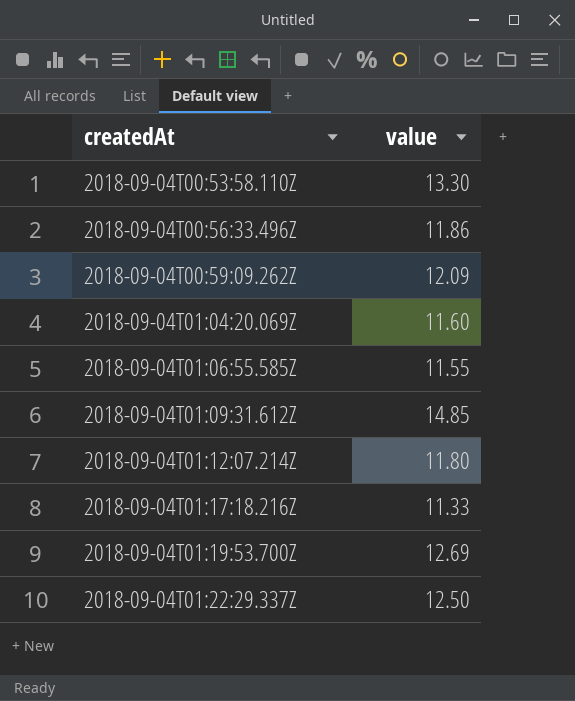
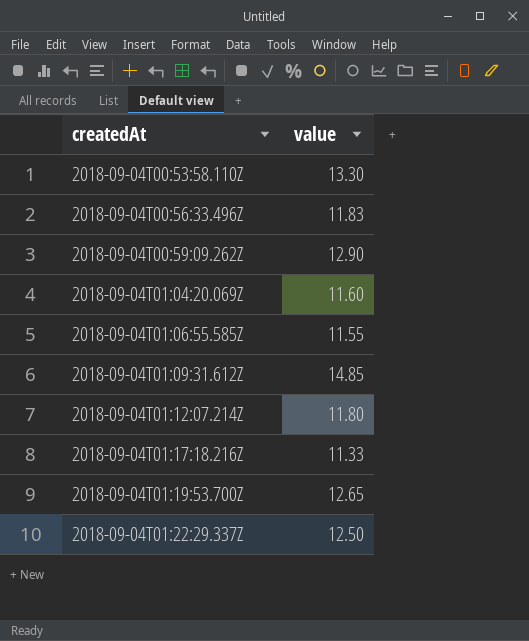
2018-09-04T00:56:33.496Z | value: 11.86 -> 11.83
2018-09-04T00:59:09.262Z | value: 12.09 -> 12.90
2018-09-04T01:19:53.700Z | value: 12.69 -> 12.65

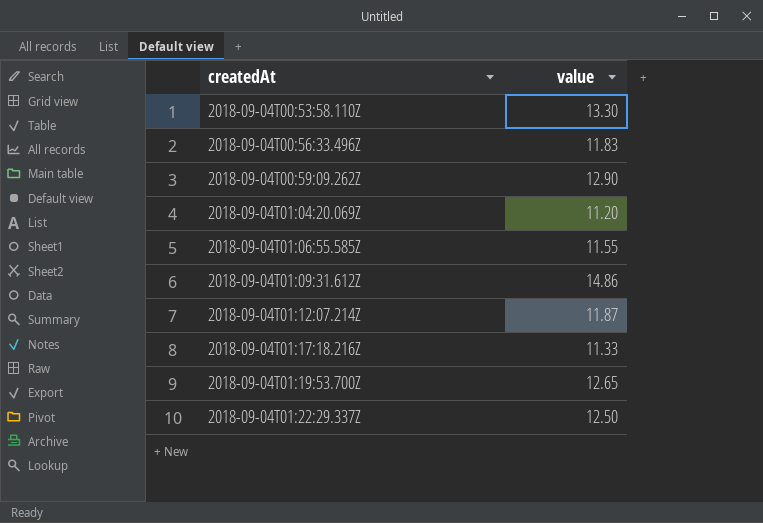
2018-09-04T01:04:20.069Z | value: 11.60 -> 11.20
2018-09-04T01:09:31.612Z | value: 14.85 -> 14.86
2018-09-04T01:12:07.214Z | value: 11.80 -> 11.87

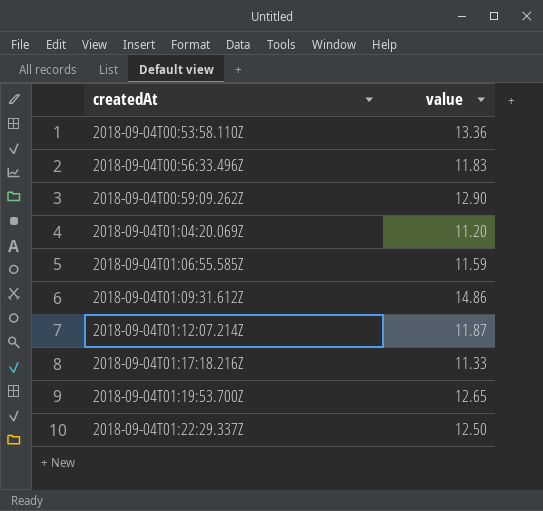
2018-09-04T00:53:58.110Z | value: 13.30 -> 13.36
2018-09-04T01:06:55.585Z | value: 11.55 -> 11.59

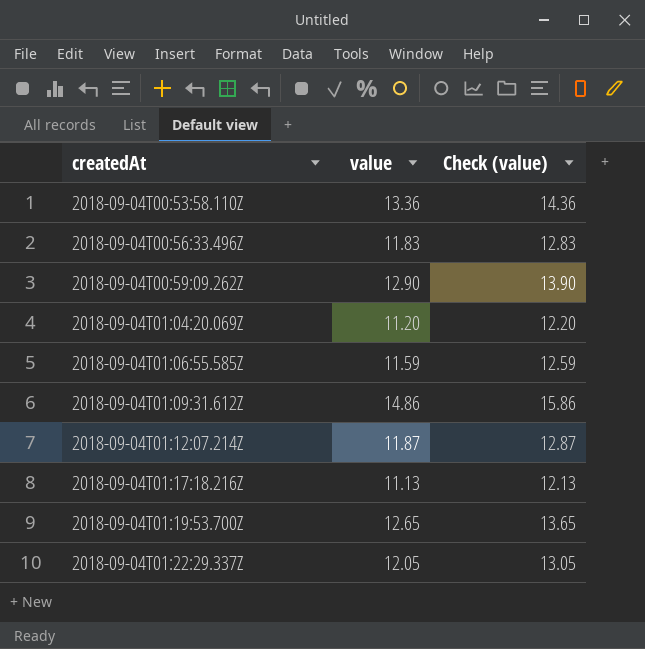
column Check (value) | formula: none -> [value] + 1
2018-09-04T01:17:18.216Z | value: 11.33 -> 11.13
2018-09-04T01:22:29.337Z | value: 12.50 -> 12.05

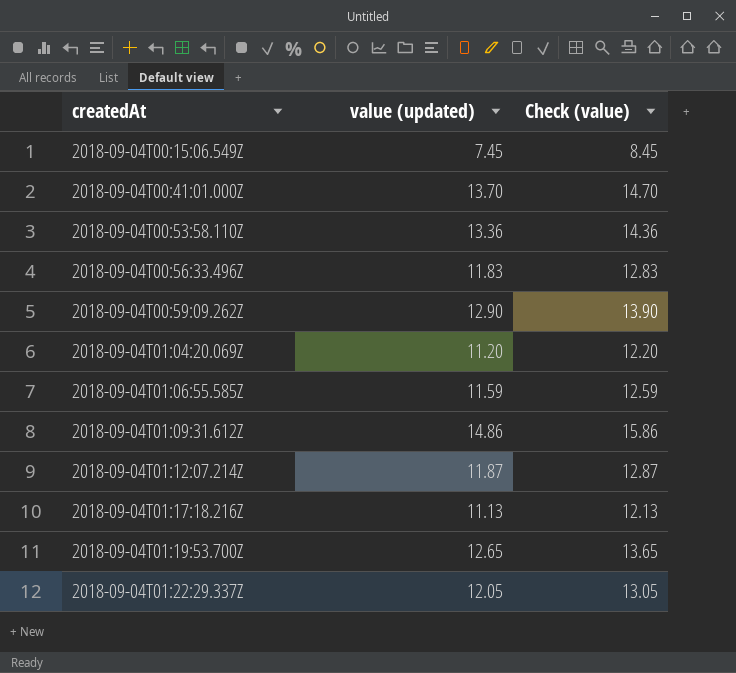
column name: value -> value (updated)
row 2018-09-04T00:15:06.549Z: none -> 7.45 | 8.45
row 2018-09-04T00:41:01.000Z: none -> 13.70 | 14.70

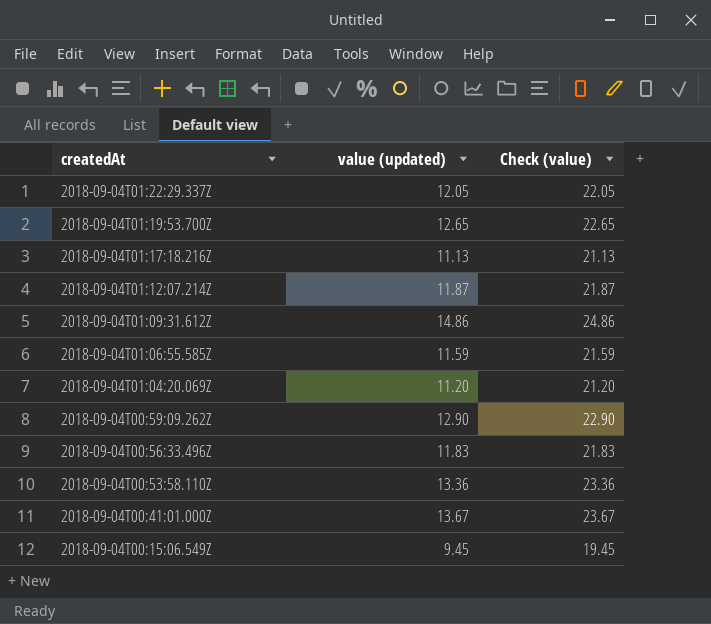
row order: createdAt ascending -> createdAt descending
column Check (value) | formula: [value (updated)] + 1 -> [value (updated)] + 10
2018-09-04T00:41:01.000Z | value (updated): 13.70 -> 13.67
2018-09-04T00:15:06.549Z | value (updated): 7.45 -> 9.45

